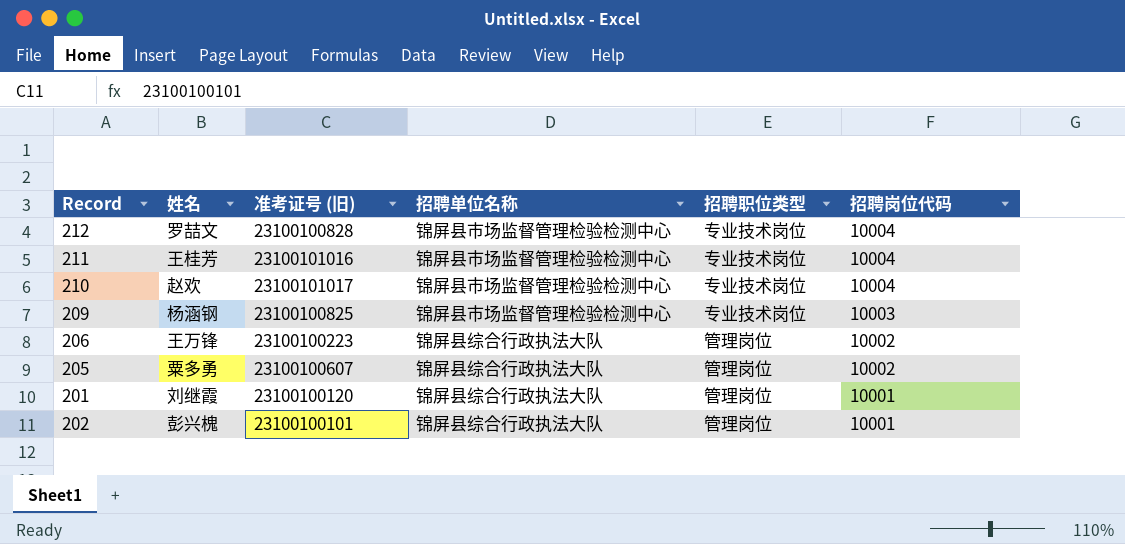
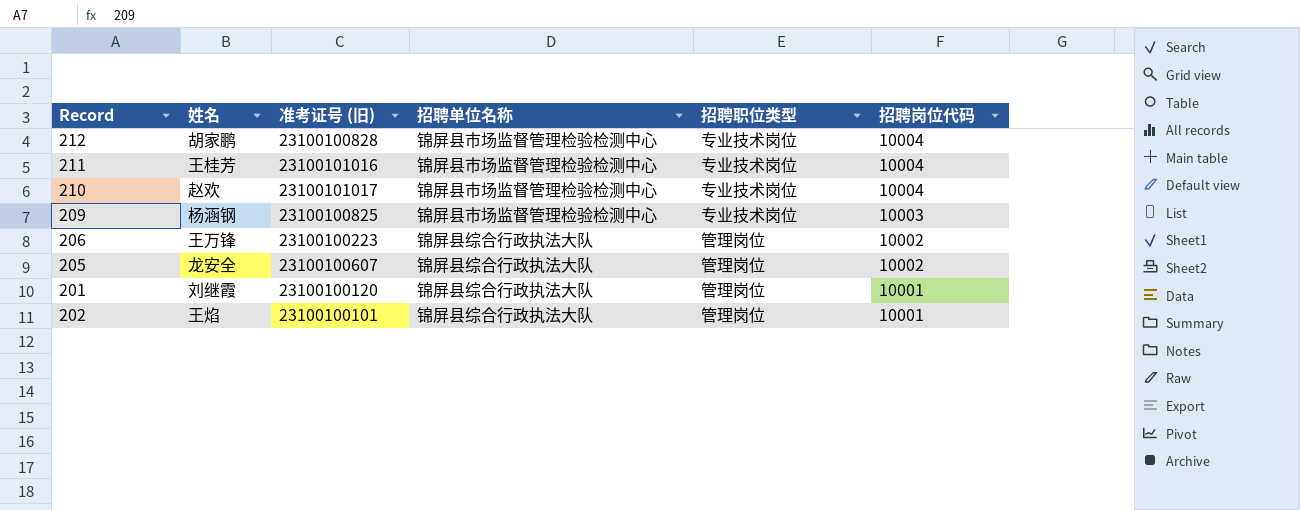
212 | 姓名: 罗喆文 -> 胡家鹏
205 | 姓名: 粟多勇 -> 龙安全
202 | 姓名: 彭兴槐 -> 王焰

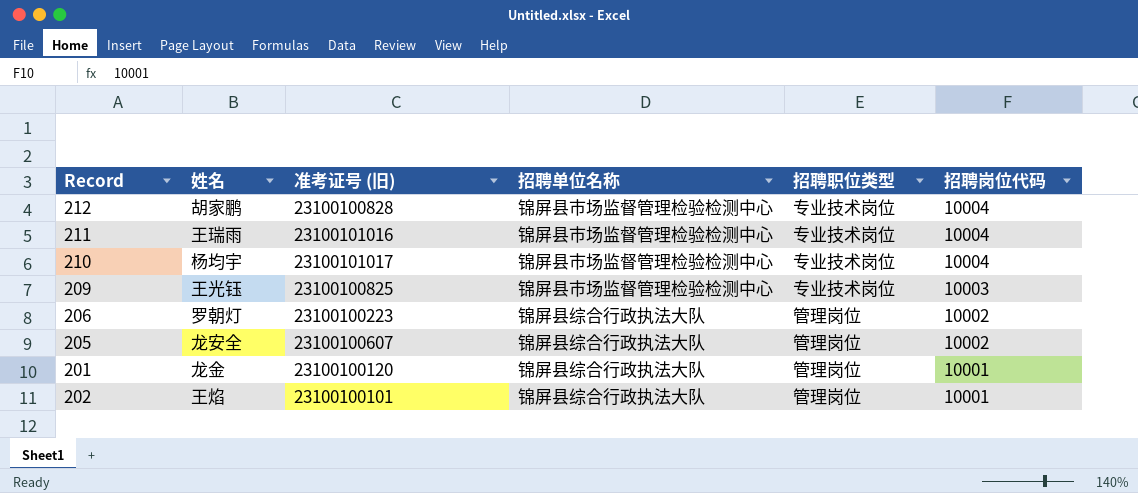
211 | 姓名: 王桂芳 -> 王瑞雨
210 | 姓名: 赵欢 -> 杨均宇
209 | 姓名: 杨涵钢 -> 王光钰
206 | 姓名: 王万锋 -> 罗朝灯
201 | 姓名: 刘继霞 -> 龙金

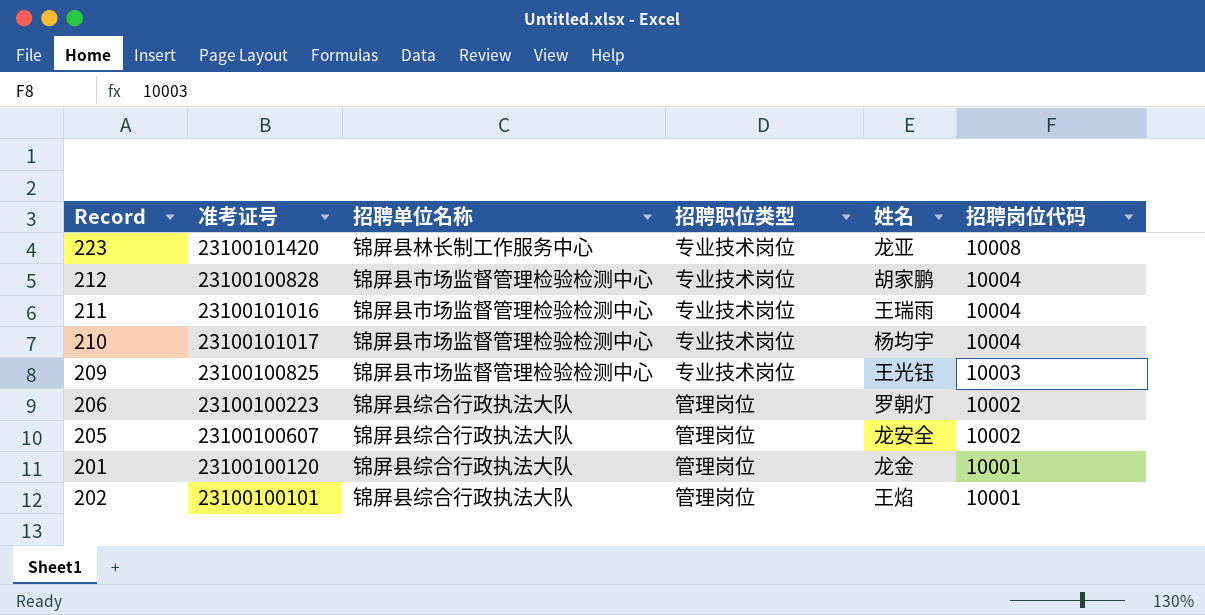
column name: 准考证号 (旧) -> 准考证号
column 姓名 | position: 2 -> 5
row 223: none -> 23100101420 | 锦屏县林长制工作服务中心 | 专业技术岗位 | 龙亚 | 10008

